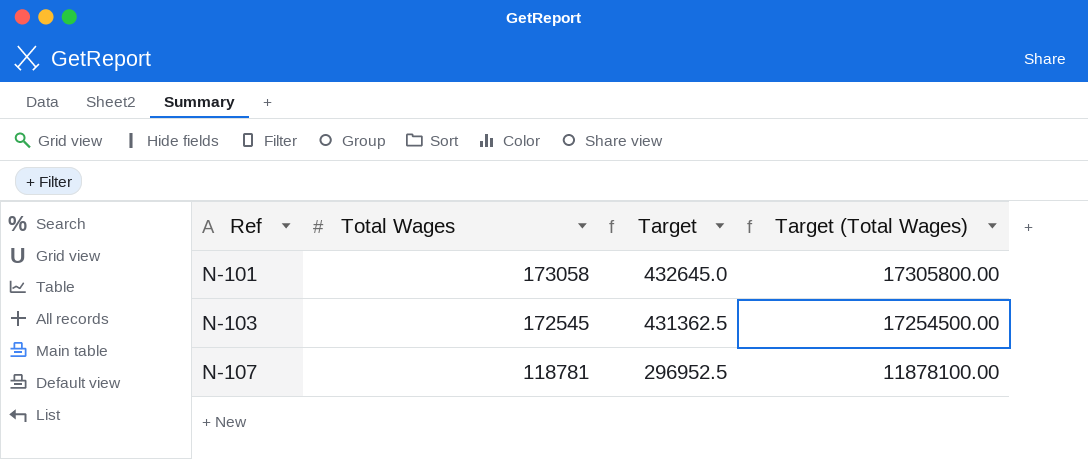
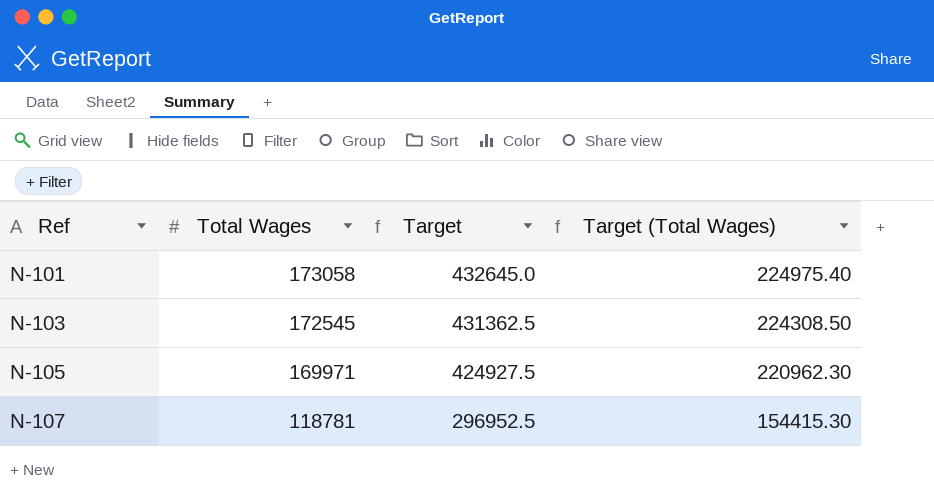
column Target (Total Wages) | formula: [Total Wages] * 100 -> [Total Wages] * 1.3
row N-105: none -> 169971 | 424927.5 | 220962.30

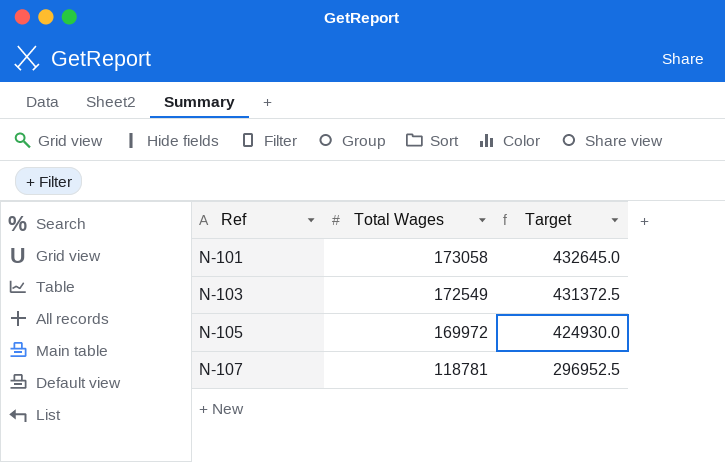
column Target (Total Wages) | formula: [Total Wages] * 1.3 -> none
N-103 | Total Wages: 172545 -> 172549
N-103 | Target: 431362.5 -> 431372.5
N-105 | Total Wages: 169971 -> 169972
N-105 | Target: 424927.5 -> 424930.0

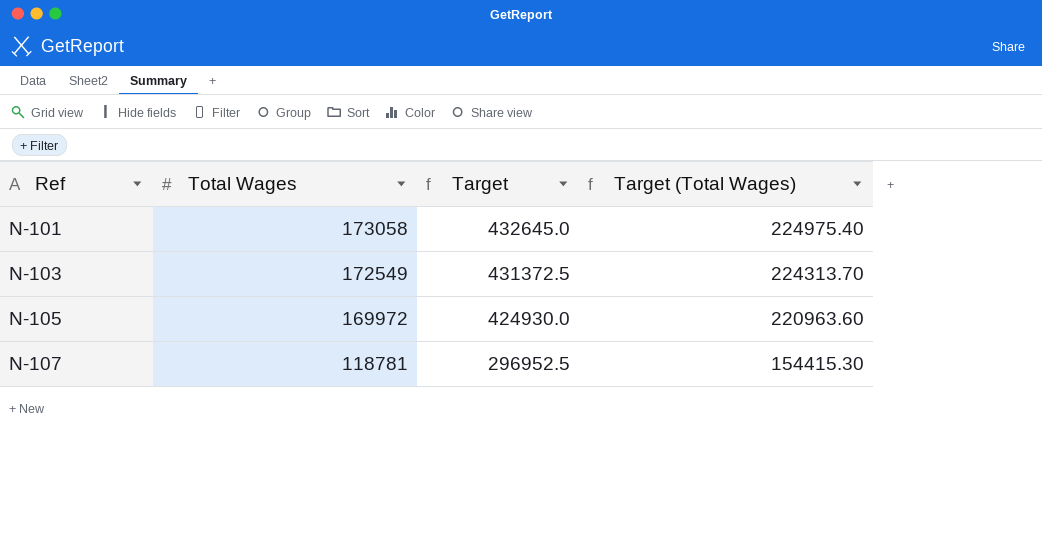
column Target (Total Wages) | formula: none -> [Total Wages] * 1.3

